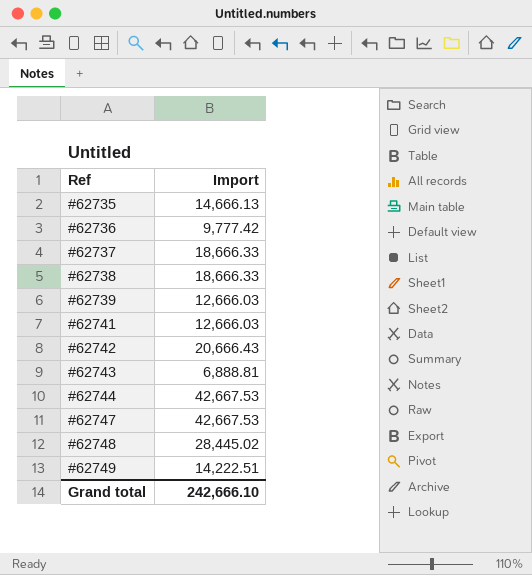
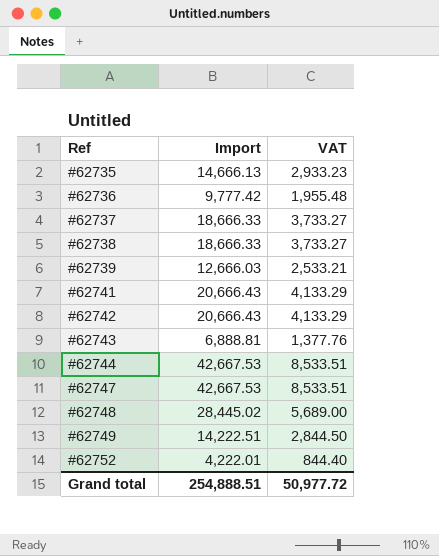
column VAT | formula: none -> [Import] * 0.2
#62741 | Import: 12,666.03 -> 20,666.43
row #62752: none -> 4,222.01 | 844.40
Grand total | Import: 242,666.10 -> 254,888.51

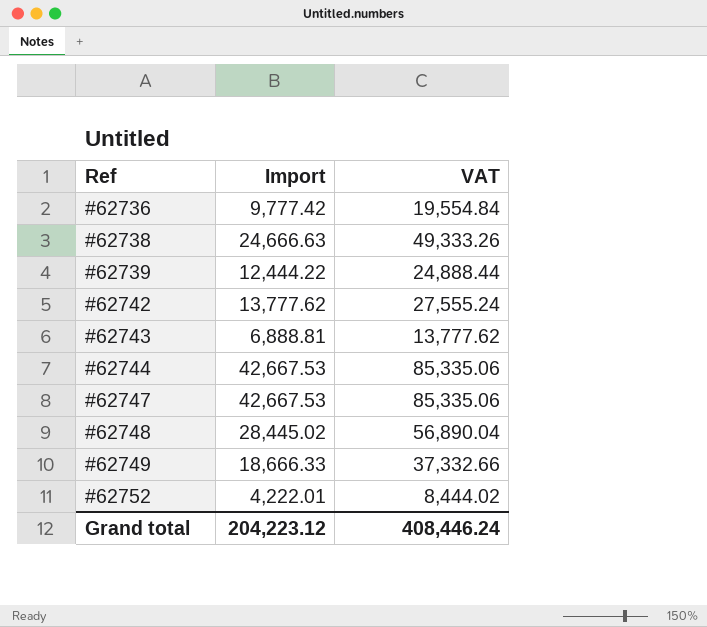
column VAT | formula: [Import] * 0.2 -> [Import] * 2
row #62735: 14,666.13 | 2,933.23 -> none
row #62737: 18,666.33 | 3,733.27 -> none
row #62741: 20,666.43 | 4,133.29 -> none
#62738 | Import: 18,666.33 -> 24,666.63
#62739 | Import: 12,666.03 -> 12,444.22
#62742 | Import: 20,666.43 -> 13,777.62
#62749 | Import: 14,222.51 -> 18,666.33
Grand total | Import: 254,888.51 -> 204,223.12
Grand total | VAT: 50,977.72 -> 408,446.24

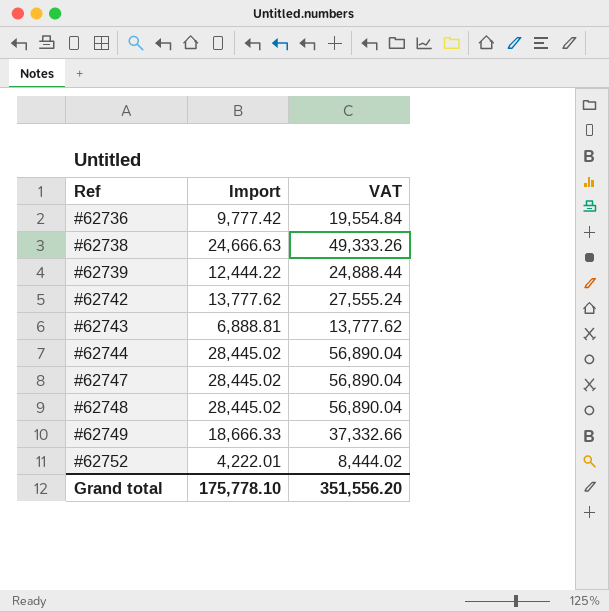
#62744 | Import: 42,667.53 -> 28,445.02
#62744 | VAT: 85,335.06 -> 56,890.04
#62747 | Import: 42,667.53 -> 28,445.02
#62747 | VAT: 85,335.06 -> 56,890.04
Grand total | Import: 204,223.12 -> 175,778.10
Grand total | VAT: 408,446.24 -> 351,556.20

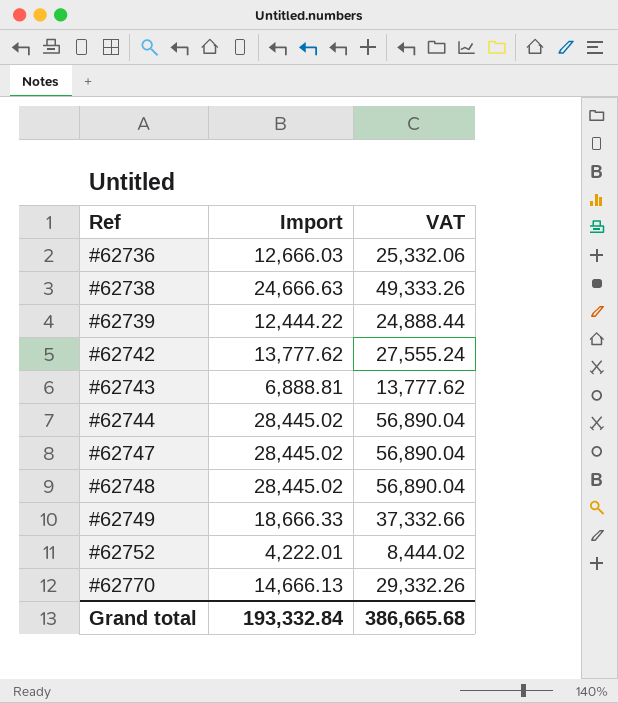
#62736 | Import: 9,777.42 -> 12,666.03
#62736 | VAT: 19,554.84 -> 25,332.06
row #62770: none -> 14,666.13 | 29,332.26
Grand total | Import: 175,778.10 -> 193,332.84
Grand total | VAT: 351,556.20 -> 386,665.68

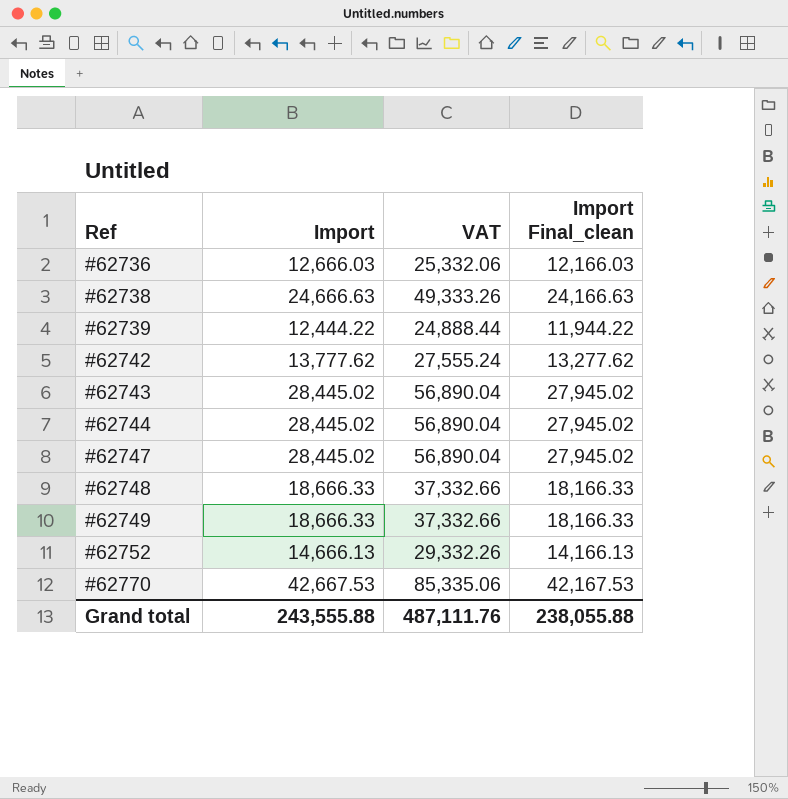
column Import Final_clean | formula: none -> [Import] - 500
#62743 | Import: 6,888.81 -> 28,445.02
#62743 | VAT: 13,777.62 -> 56,890.04
#62748 | Import: 28,445.02 -> 18,666.33
#62748 | VAT: 56,890.04 -> 37,332.66
#62752 | Import: 4,222.01 -> 14,666.13
#62752 | VAT: 8,444.02 -> 29,332.26
#62770 | Import: 14,666.13 -> 42,667.53
#62770 | VAT: 29,332.26 -> 85,335.06
Grand total | Import: 193,332.84 -> 243,555.88
Grand total | VAT: 386,665.68 -> 487,111.76

